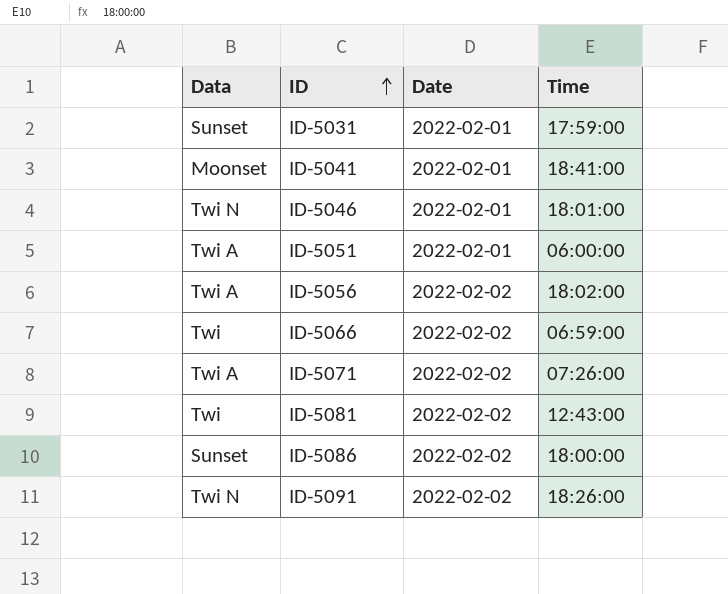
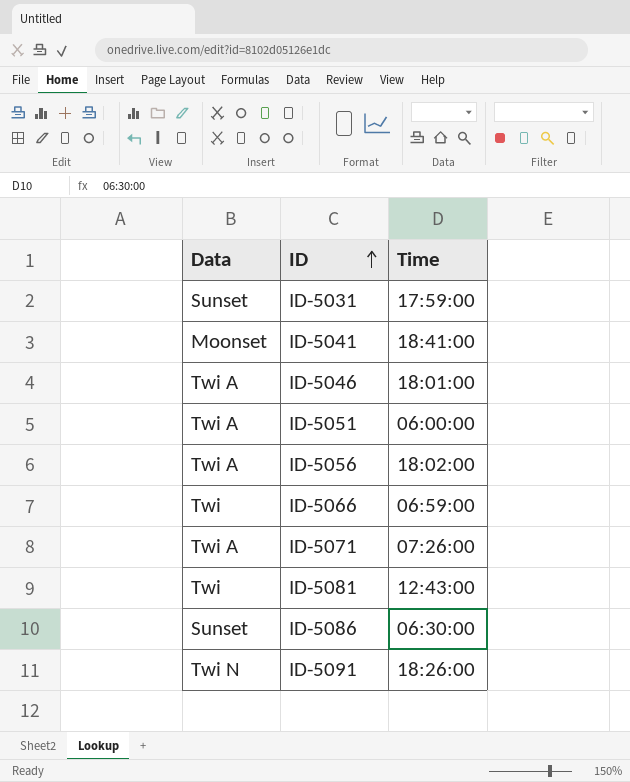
column Date | position: 3 -> none
ID-5046 | Data: Twi N -> Twi A
ID-5086 | Time: 18:00:00 -> 06:30:00

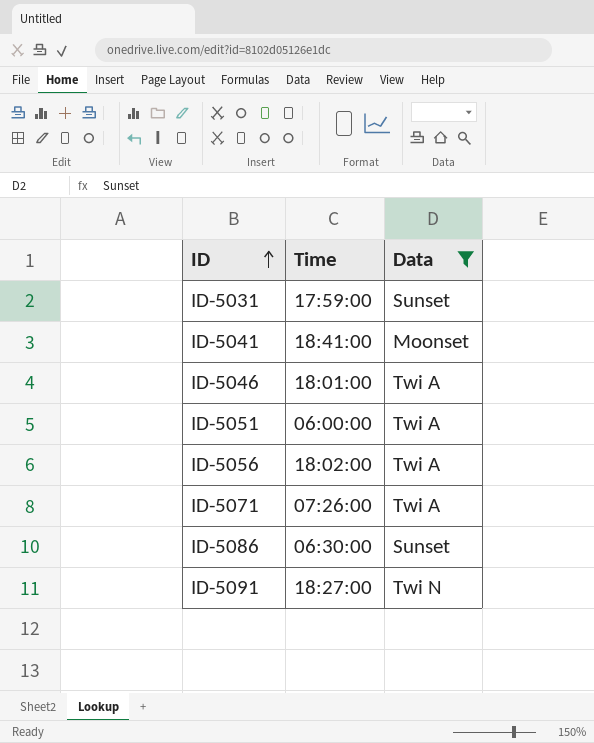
filter: none -> Data != Twi
column Data | position: 1 -> 3
ID-5091 | Time: 18:26:00 -> 18:27:00

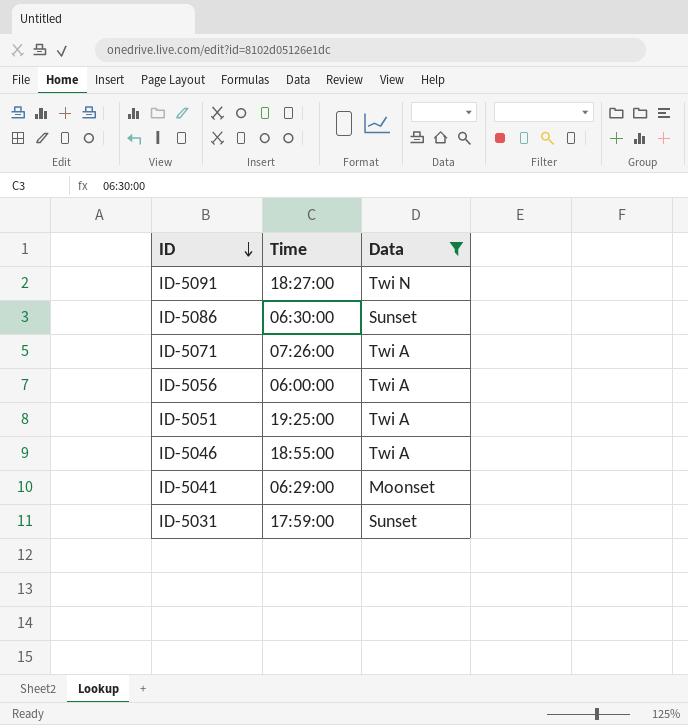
row order: ID ascending -> ID descending
ID-5056 | Time: 18:02:00 -> 06:00:00
ID-5051 | Time: 06:00:00 -> 19:25:00
ID-5046 | Time: 18:01:00 -> 18:55:00
ID-5041 | Time: 18:41:00 -> 06:29:00

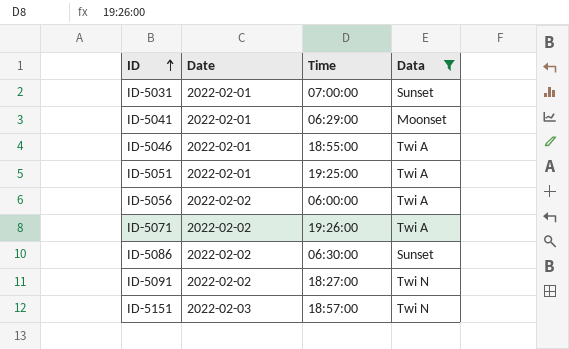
row order: ID descending -> ID ascending
column Date | position: none -> 2
ID-5031 | Time: 17:59:00 -> 07:00:00
ID-5071 | Time: 07:26:00 -> 19:26:00
row ID-5151: none -> 2022-02-03 | 18:57:00 | Twi N

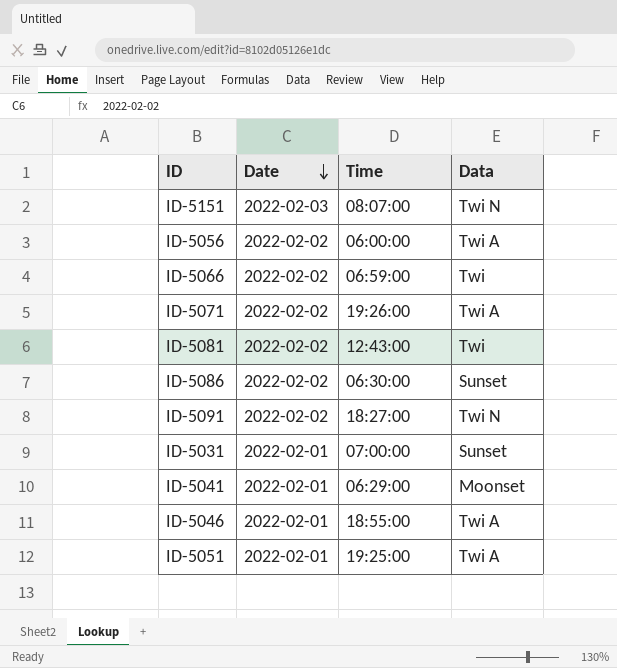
filter: Data != Twi -> none
row order: ID ascending -> Date descending
ID-5151 | Time: 18:57:00 -> 08:07:00

